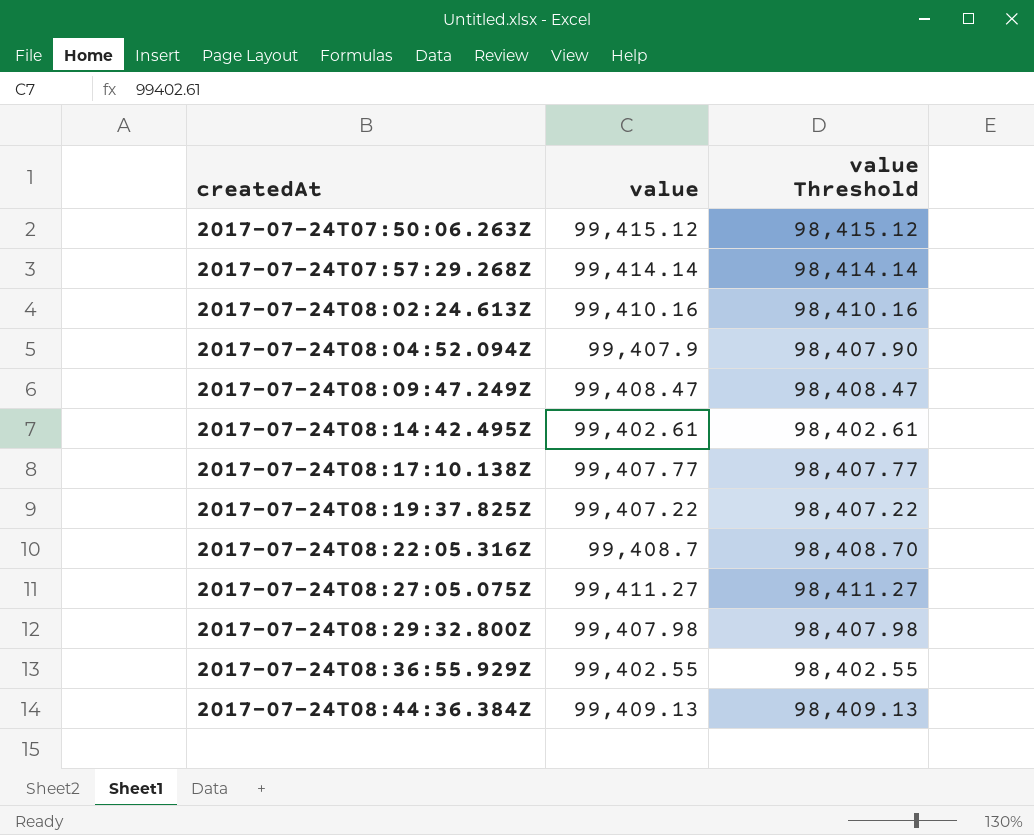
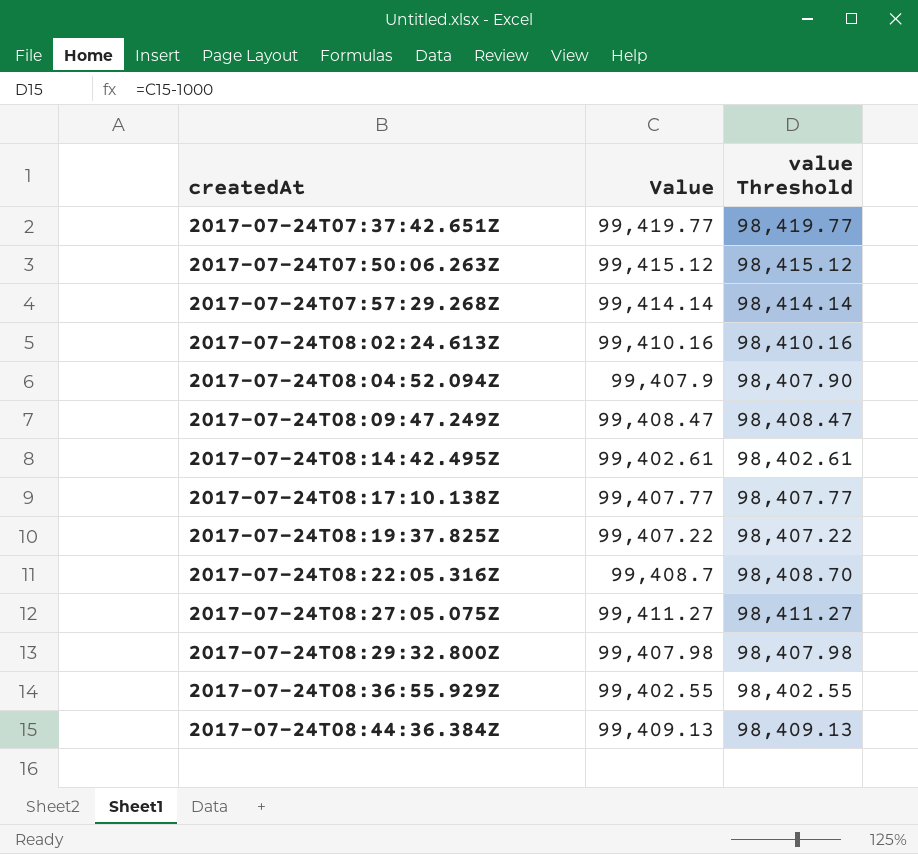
column name: value -> Value
row 2017-07-24T07:37:42.651Z: none -> 99,419.77 | 98,419.77

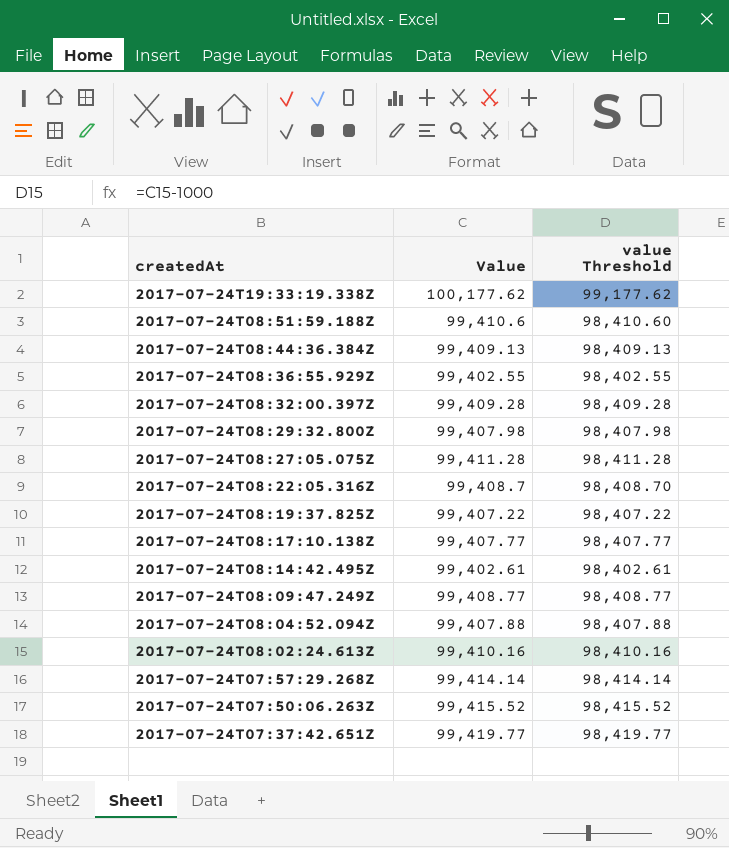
row order: createdAt ascending -> createdAt descending
row 2017-07-24T19:33:19.338Z: none -> 100,177.62 | 99,177.62
row 2017-07-24T08:51:59.188Z: none -> 99,410.6 | 98,410.60
row 2017-07-24T08:32:00.397Z: none -> 99,409.28 | 98,409.28
2017-07-24T08:27:05.075Z | Value: 99,411.27 -> 99,411.28
2017-07-24T08:27:05.075Z | value Threshold: 98,411.27 -> 98,411.28
2017-07-24T08:09:47.249Z | Value: 99,408.47 -> 99,408.77
2017-07-24T08:09:47.249Z | value Threshold: 98,408.47 -> 98,408.77
2017-07-24T08:04:52.094Z | Value: 99,407.9 -> 99,407.88
2017-07-24T08:04:52.094Z | value Threshold: 98,407.90 -> 98,407.88
2017-07-24T07:50:06.263Z | Value: 99,415.12 -> 99,415.52
2017-07-24T07:50:06.263Z | value Threshold: 98,415.12 -> 98,415.52

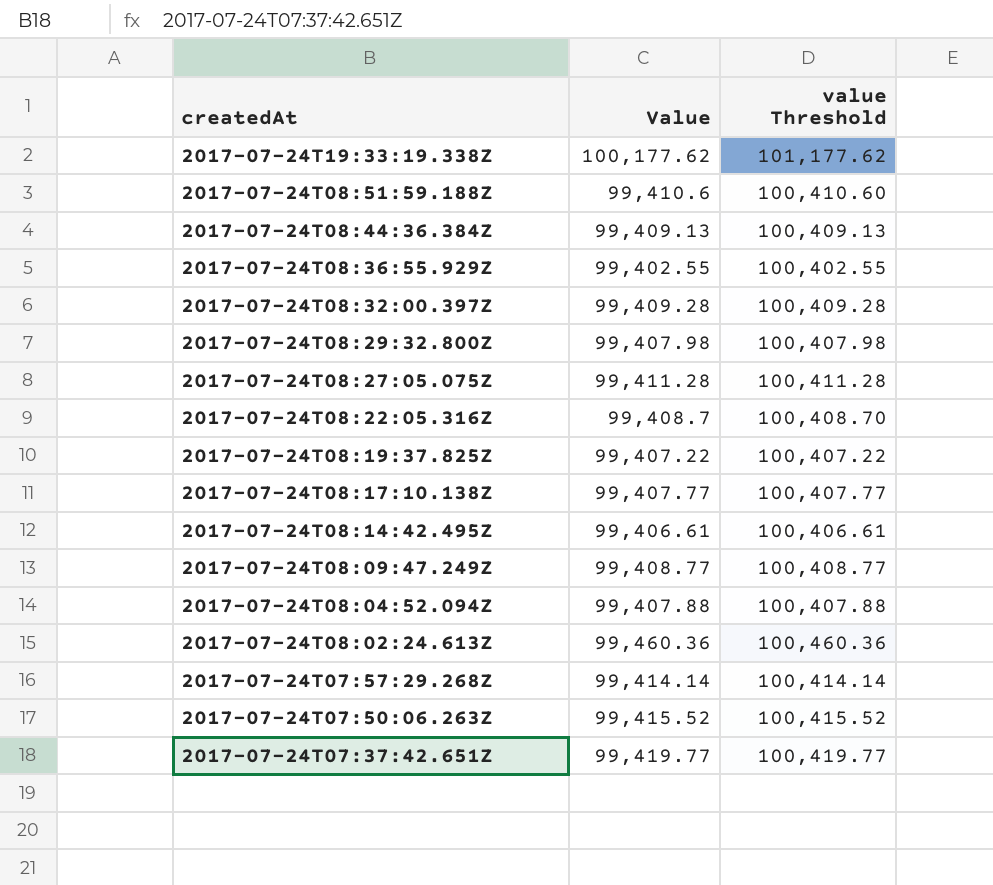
column value Threshold | formula: [Value] - 1000 -> [Value] + 1000
2017-07-24T08:14:42.495Z | Value: 99,402.61 -> 99,406.61
2017-07-24T08:02:24.613Z | Value: 99,410.16 -> 99,460.36

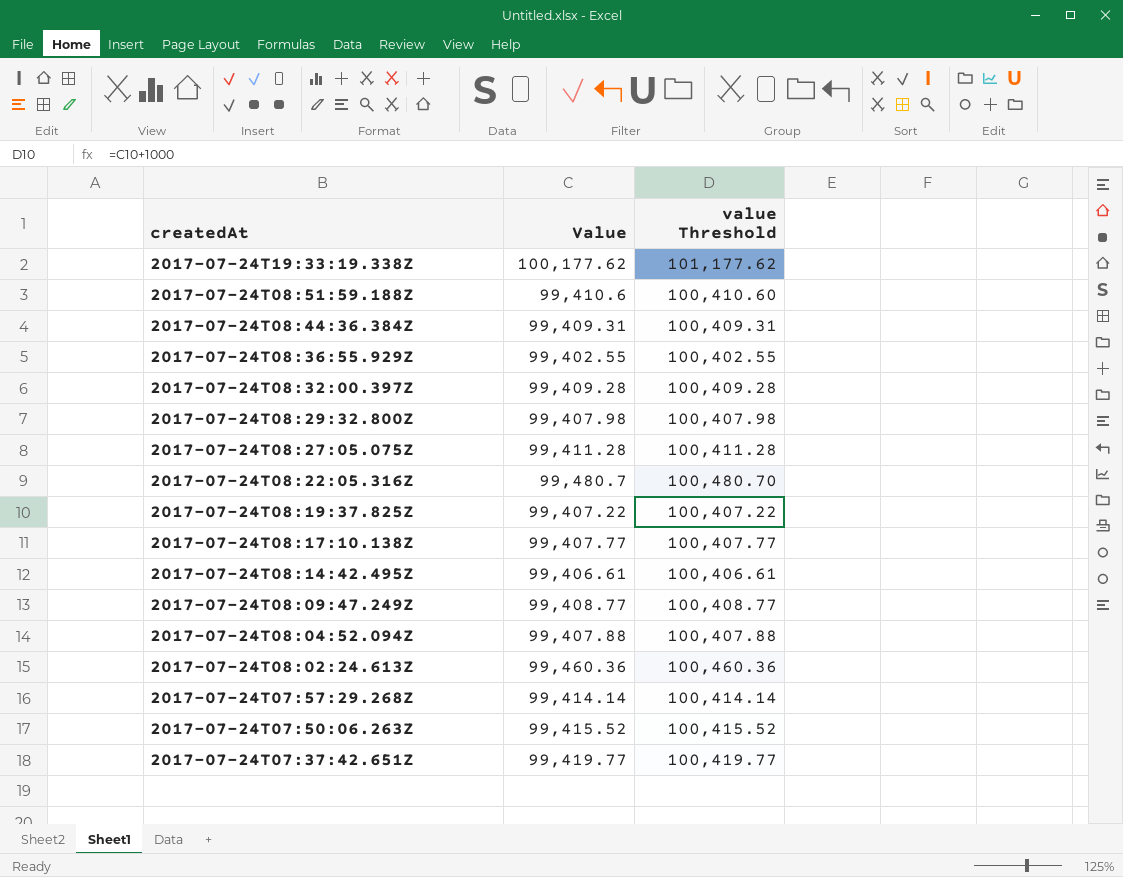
2017-07-24T08:44:36.384Z | Value: 99,409.13 -> 99,409.31
2017-07-24T08:44:36.384Z | value Threshold: 100,409.13 -> 100,409.31
2017-07-24T08:22:05.316Z | Value: 99,408.7 -> 99,480.7
2017-07-24T08:22:05.316Z | value Threshold: 100,408.70 -> 100,480.70

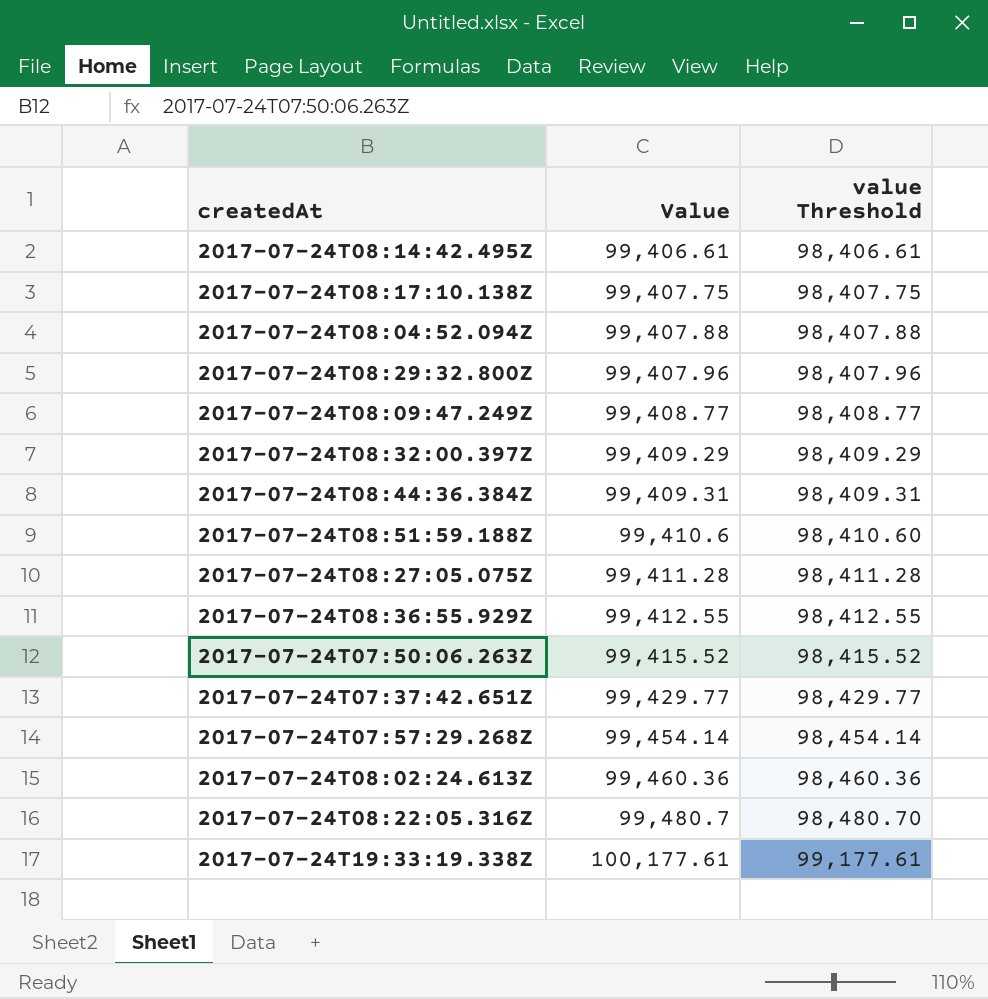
row order: createdAt descending -> Value ascending
column value Threshold | formula: [Value] + 1000 -> [Value] - 1000
row 2017-07-24T08:19:37.825Z: 99,407.22 | 100,407.22 -> none
2017-07-24T08:17:10.138Z | Value: 99,407.77 -> 99,407.75
2017-07-24T08:29:32.800Z | Value: 99,407.98 -> 99,407.96
2017-07-24T08:32:00.397Z | Value: 99,409.28 -> 99,409.29
2017-07-24T08:36:55.929Z | Value: 99,402.55 -> 99,412.55
2017-07-24T07:37:42.651Z | Value: 99,419.77 -> 99,429.77
2017-07-24T07:57:29.268Z | Value: 99,414.14 -> 99,454.14
2017-07-24T19:33:19.338Z | Value: 100,177.62 -> 100,177.61

